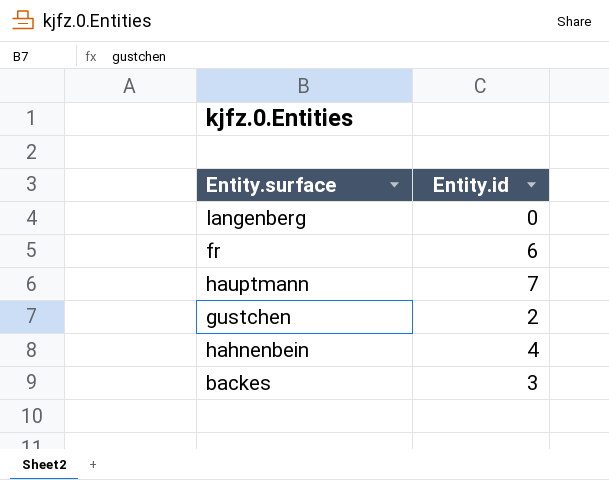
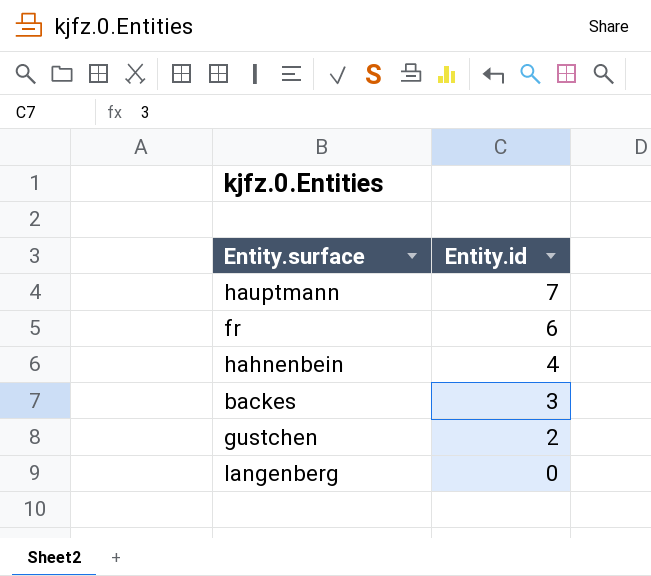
row order: none -> Entity.id descending

